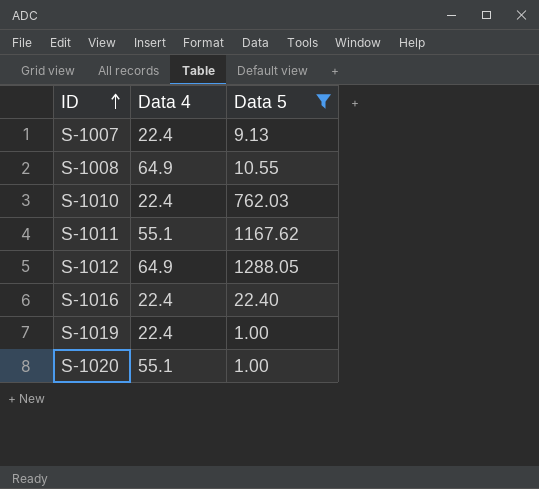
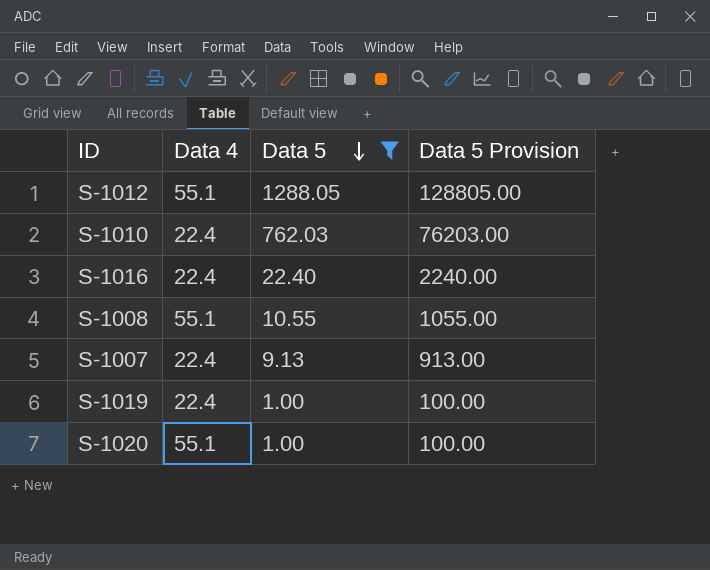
row order: ID ascending -> Data 5 descending
column Data 5 Provision | formula: none -> [Data 5] * 100
row S-1011: 55.1 | 1167.62 -> none
S-1012 | Data 4: 64.9 -> 55.1
S-1008 | Data 4: 64.9 -> 55.1

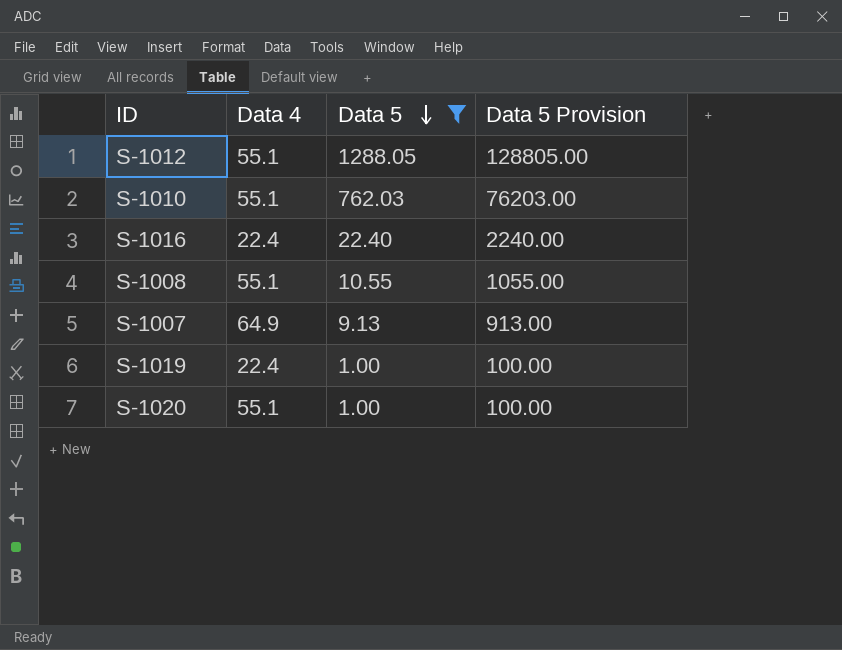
S-1010 | Data 4: 22.4 -> 55.1
S-1007 | Data 4: 22.4 -> 64.9

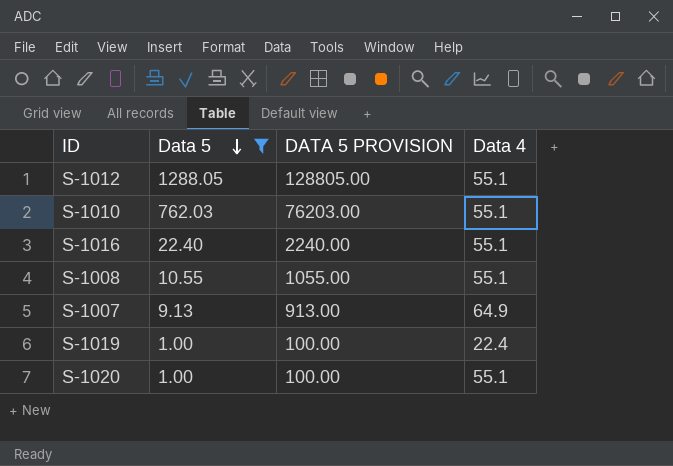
column name: Data 5 Provision -> DATA 5 PROVISION
column Data 4 | position: 2 -> 4
S-1016 | Data 4: 22.4 -> 55.1

